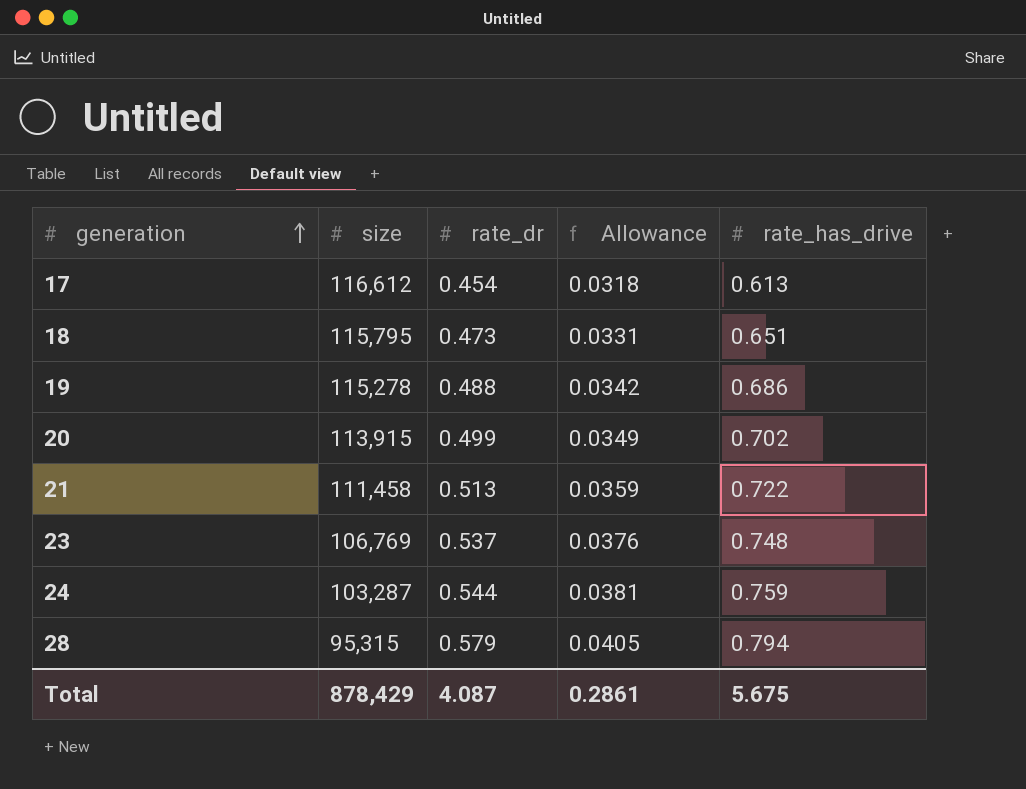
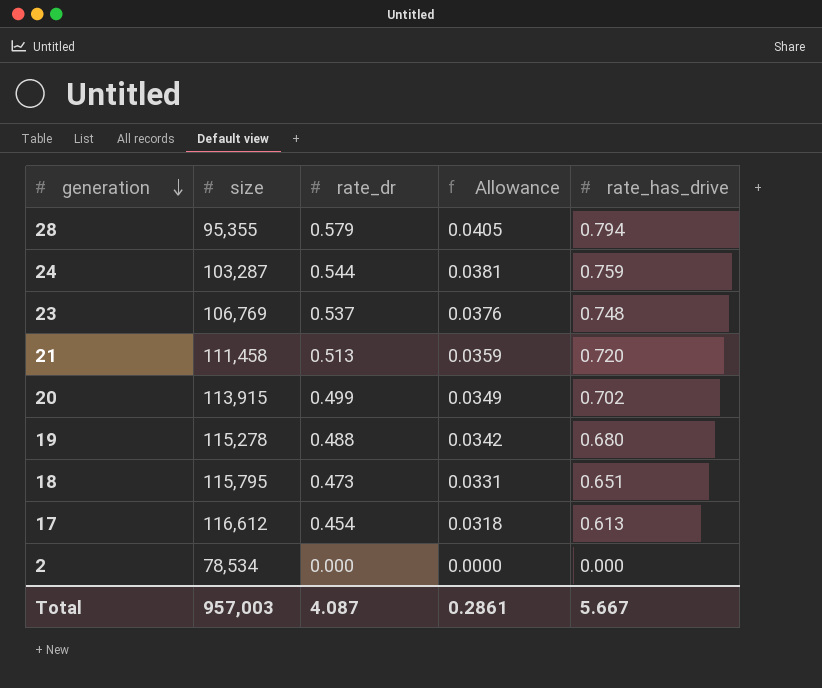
row order: generation ascending -> generation descending
28 | size: 95,315 -> 95,355
21 | rate_has_drive: 0.722 -> 0.720
19 | rate_has_drive: 0.686 -> 0.680
row 2: none -> 78,534 | 0.000 | 0.0000 | 0.000
Total | size: 878,429 -> 957,003
Total | rate_has_drive: 5.675 -> 5.667

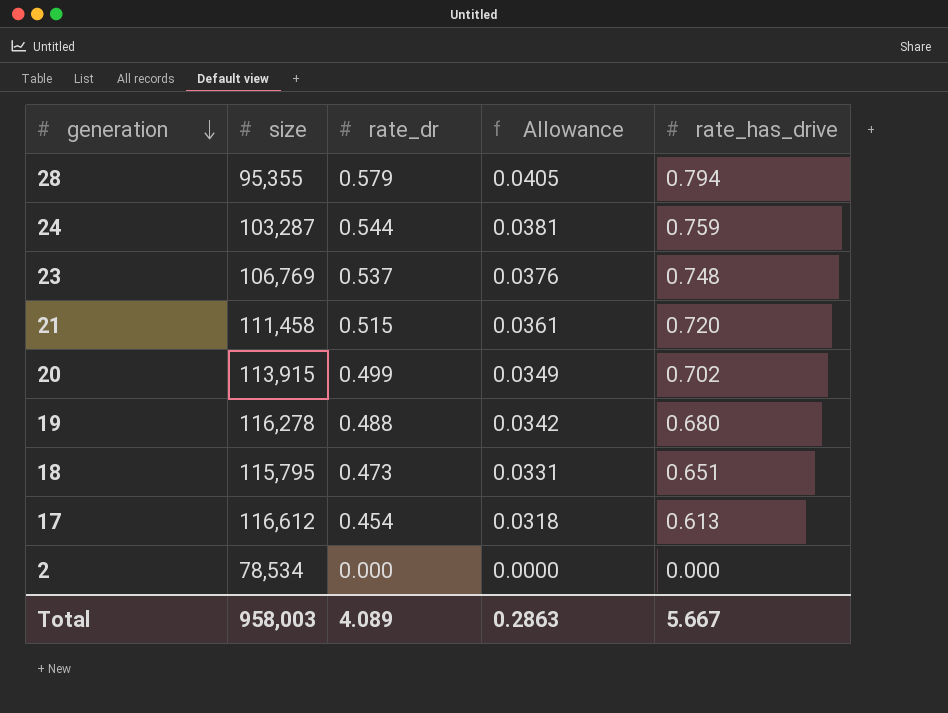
21 | rate_dr: 0.513 -> 0.515
21 | Allowance: 0.0359 -> 0.0361
19 | size: 115,278 -> 116,278
Total | size: 957,003 -> 958,003
Total | rate_dr: 4.087 -> 4.089
Total | Allowance: 0.2861 -> 0.2863

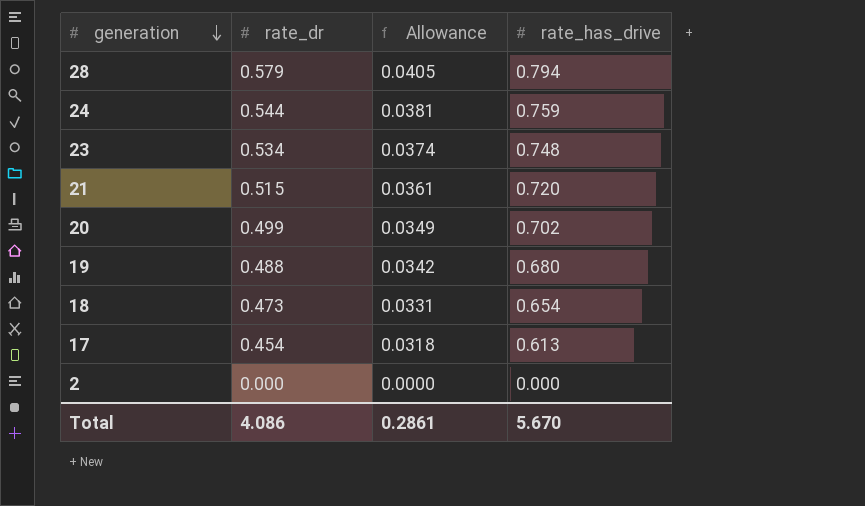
column size | position: 2 -> none
23 | rate_dr: 0.537 -> 0.534
23 | Allowance: 0.0376 -> 0.0374
18 | rate_has_drive: 0.651 -> 0.654
Total | rate_dr: 4.089 -> 4.086
Total | Allowance: 0.2863 -> 0.2861
Total | rate_has_drive: 5.667 -> 5.670

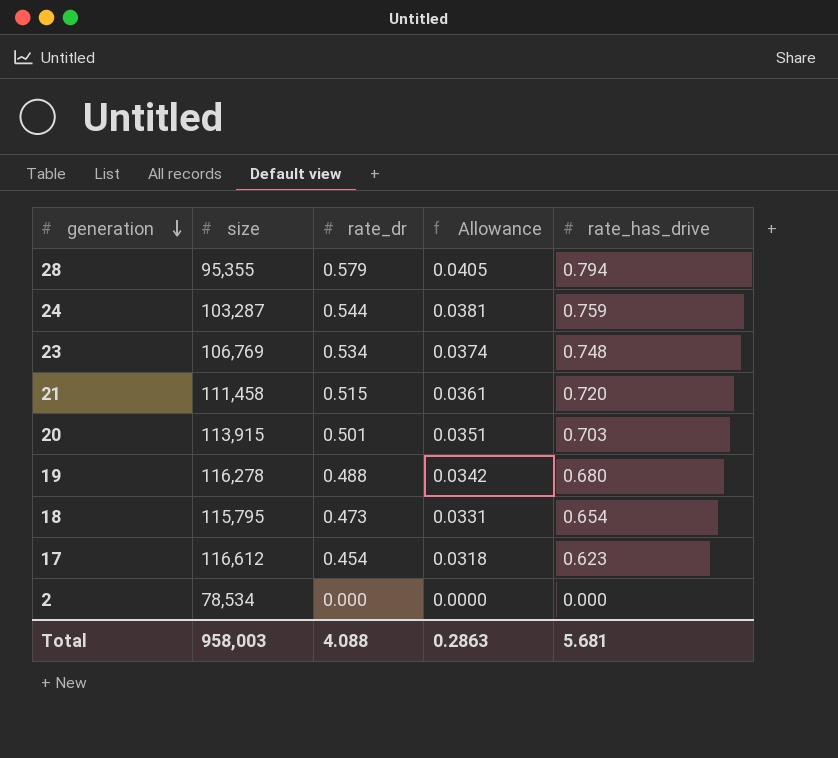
column size | position: none -> 2
20 | rate_dr: 0.499 -> 0.501
20 | Allowance: 0.0349 -> 0.0351
20 | rate_has_drive: 0.702 -> 0.703
17 | rate_has_drive: 0.613 -> 0.623
Total | rate_dr: 4.086 -> 4.088
Total | Allowance: 0.2861 -> 0.2863
Total | rate_has_drive: 5.670 -> 5.681

